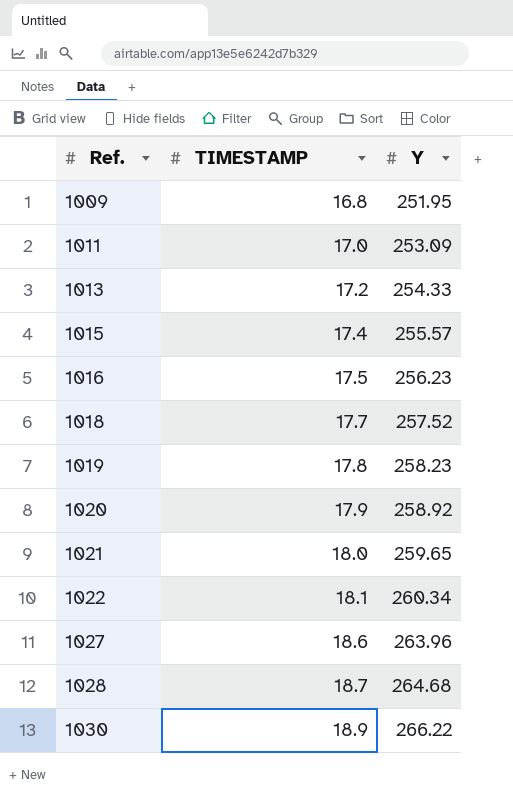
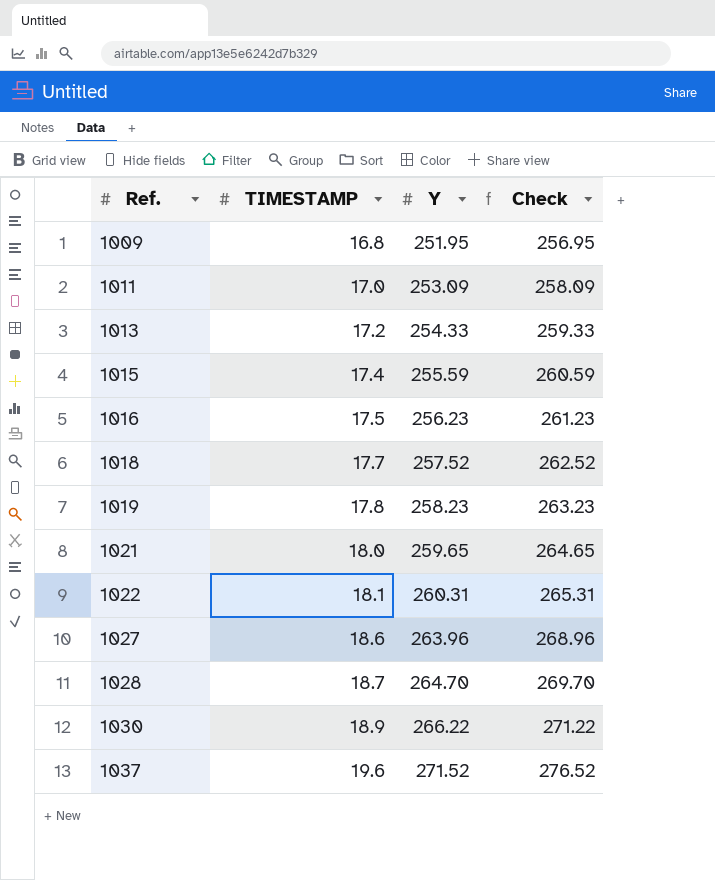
column Check | formula: none -> [Y] + 5
row 1020: 17.9 | 258.92 -> none
1015 | Y: 255.57 -> 255.59
1022 | Y: 260.34 -> 260.31
1028 | Y: 264.68 -> 264.70
row 1037: none -> 19.6 | 271.52 | 276.52

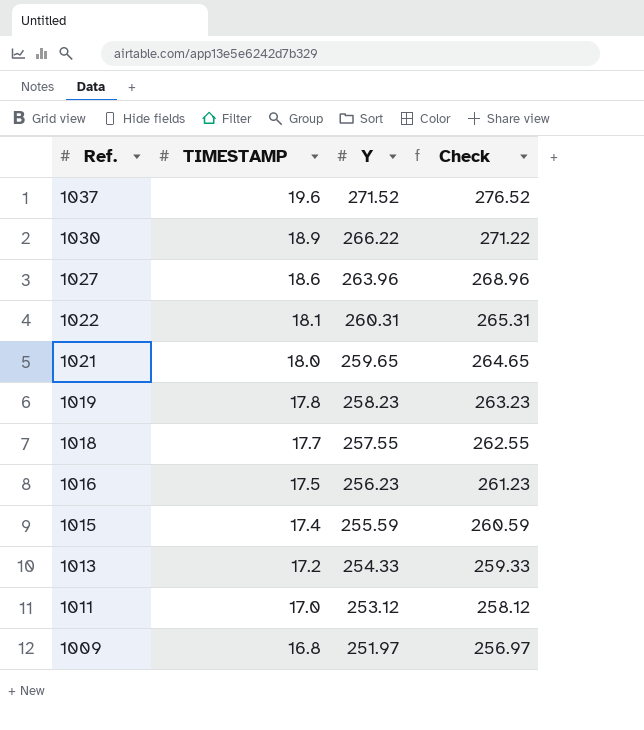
row order: Ref. ascending -> Ref. descending
row 1028: 18.7 | 264.70 | 269.70 -> none
1018 | Y: 257.52 -> 257.55
1018 | Check: 262.52 -> 262.55
1011 | Y: 253.09 -> 253.12
1011 | Check: 258.09 -> 258.12
1009 | Y: 251.95 -> 251.97
1009 | Check: 256.95 -> 256.97

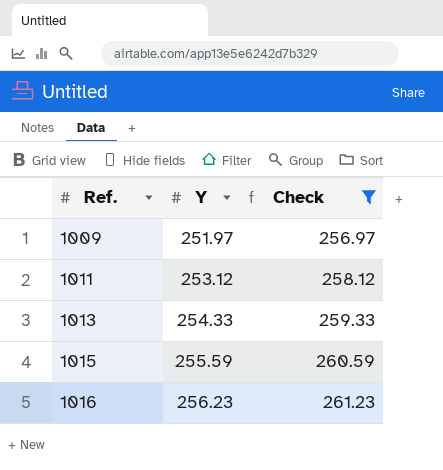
filter: none -> Check <= 261.23
row order: Ref. descending -> Ref. ascending
column TIMESTAMP | position: 2 -> none

